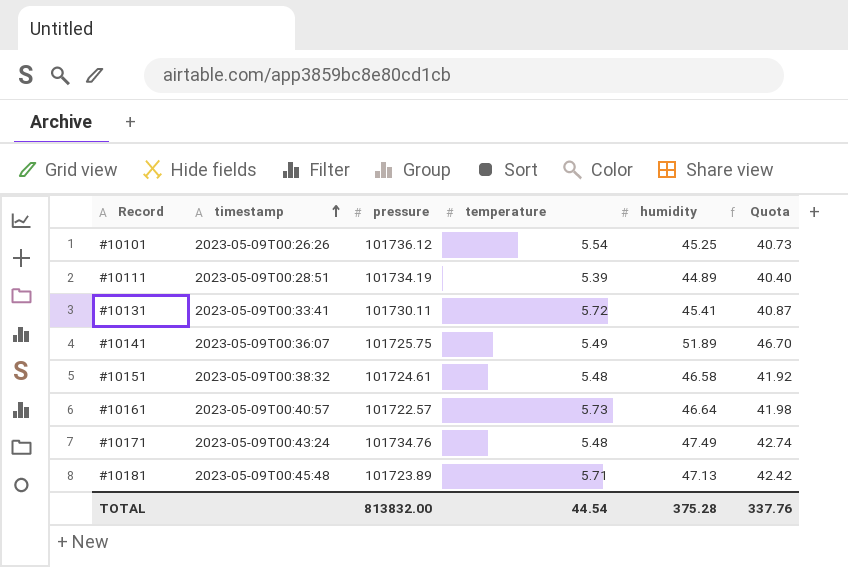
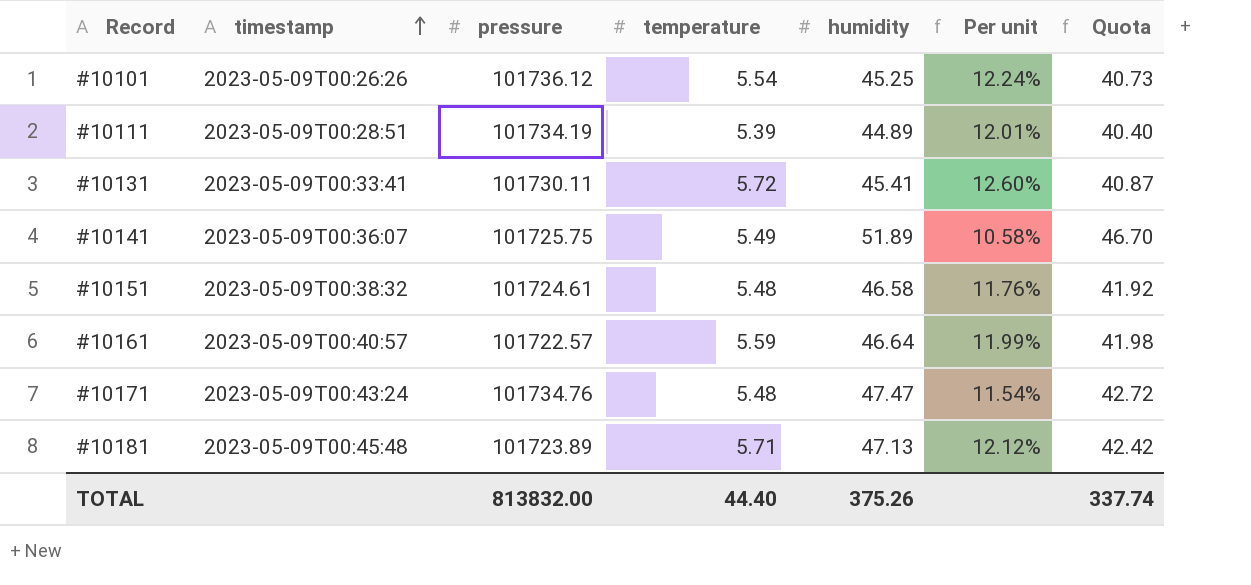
column Per unit | formula: none -> [temperature] / [humidity]
#10161 | temperature: 5.73 -> 5.59
#10171 | humidity: 47.49 -> 47.47
#10171 | Quota: 42.74 -> 42.72
TOTAL | temperature: 44.54 -> 44.40
TOTAL | humidity: 375.28 -> 375.26
TOTAL | Quota: 337.76 -> 337.74

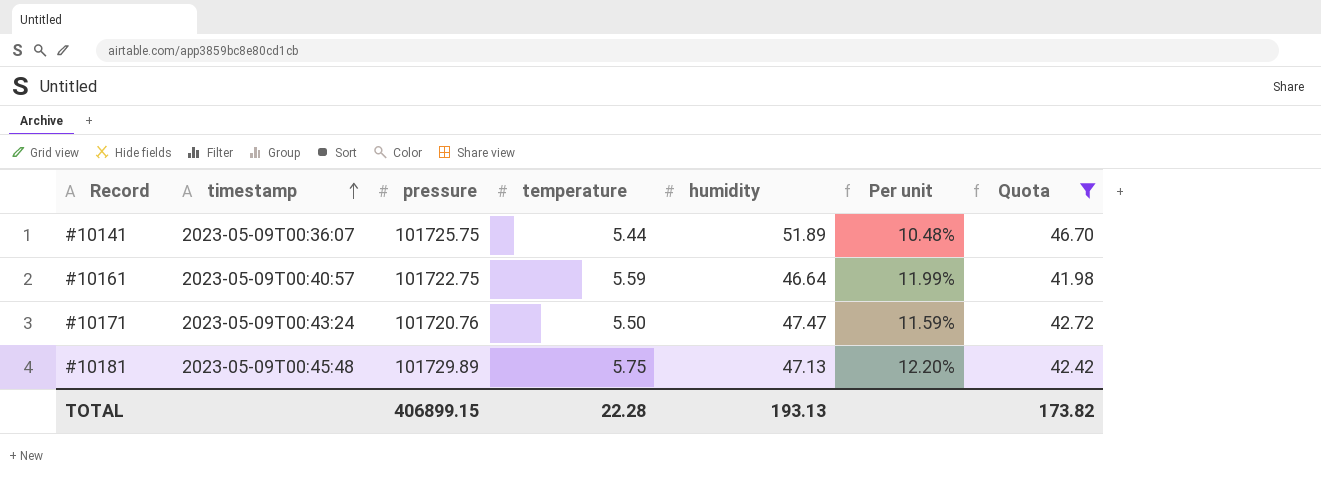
filter: none -> Quota >= 41.98
#10141 | temperature: 5.49 -> 5.44
#10141 | Per unit: 10.58% -> 10.48%
#10161 | pressure: 101722.57 -> 101722.75
#10171 | pressure: 101734.76 -> 101720.76
#10171 | temperature: 5.48 -> 5.50
#10171 | Per unit: 11.54% -> 11.59%
#10181 | pressure: 101723.89 -> 101729.89
#10181 | temperature: 5.71 -> 5.75
#10181 | Per unit: 12.12% -> 12.20%
TOTAL | pressure: 813832.00 -> 406899.15
TOTAL | temperature: 44.40 -> 22.28
TOTAL | humidity: 375.26 -> 193.13
TOTAL | Quota: 337.74 -> 173.82

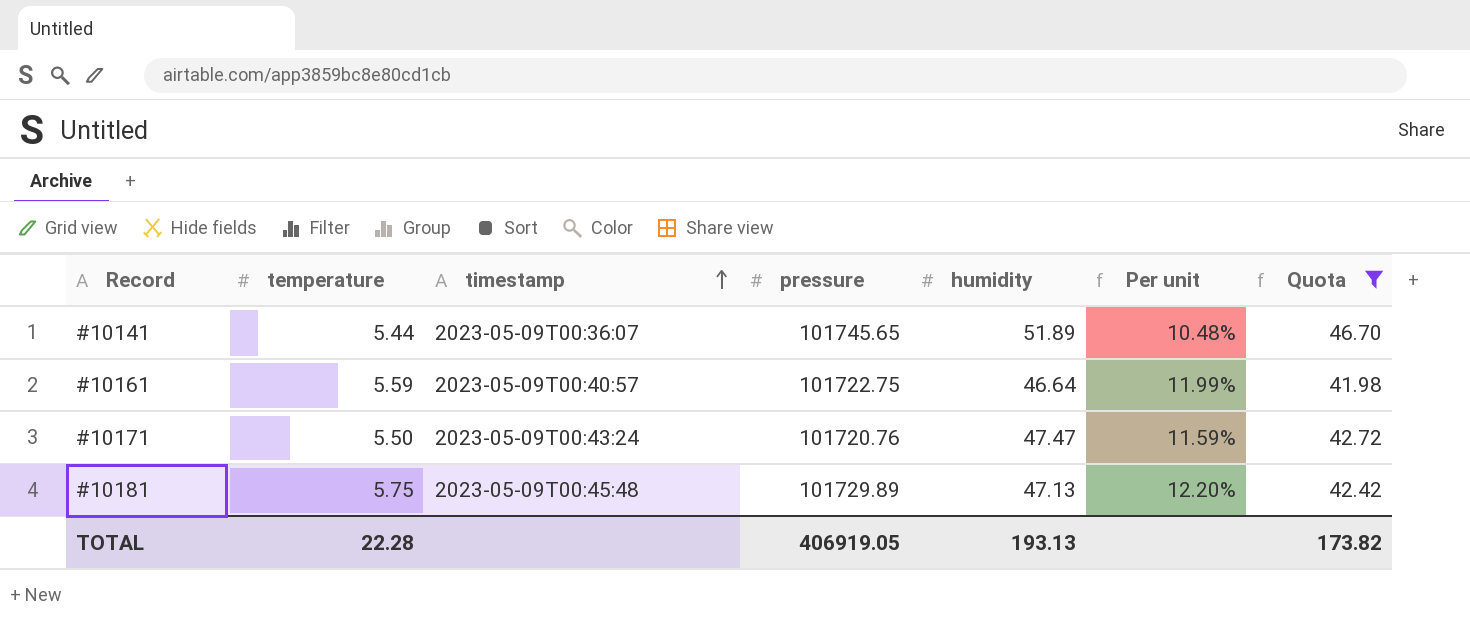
column temperature | position: 4 -> 2
#10141 | pressure: 101725.75 -> 101745.65
TOTAL | pressure: 406899.15 -> 406919.05

